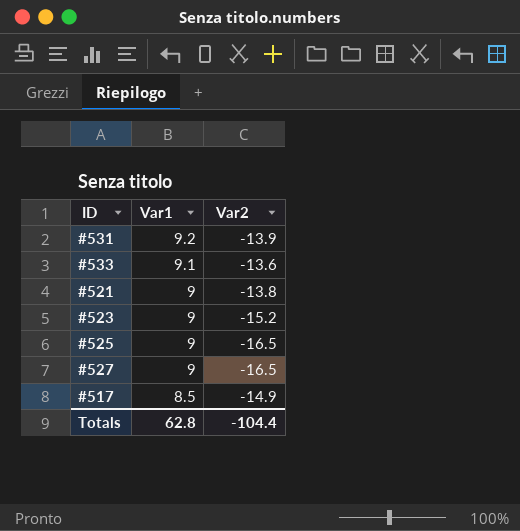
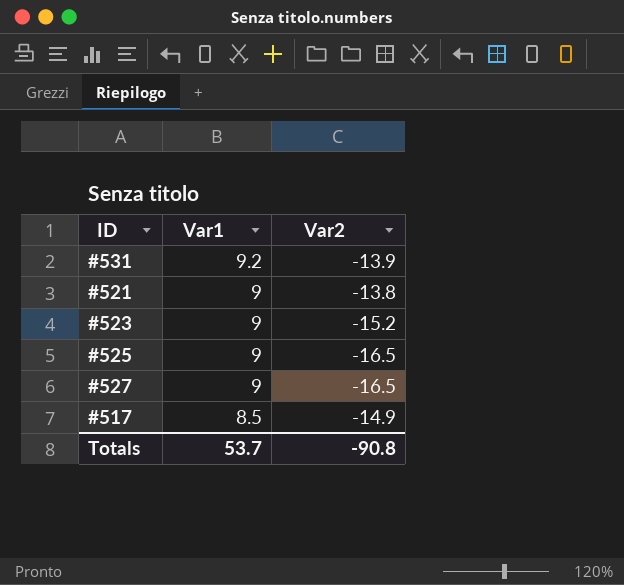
row #533: 9.1 | -13.6 -> none
Totals | Var1: 62.8 -> 53.7
Totals | Var2: -104.4 -> -90.8

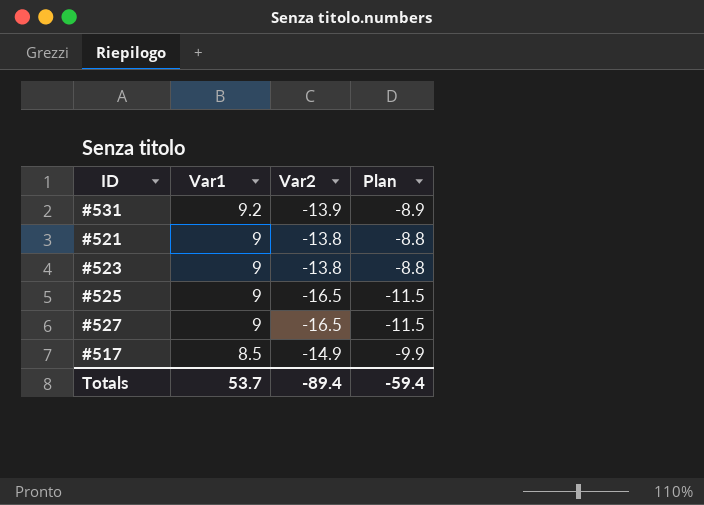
column Plan | formula: none -> [Var2] + 5
#523 | Var2: -15.2 -> -13.8
Totals | Var2: -90.8 -> -89.4

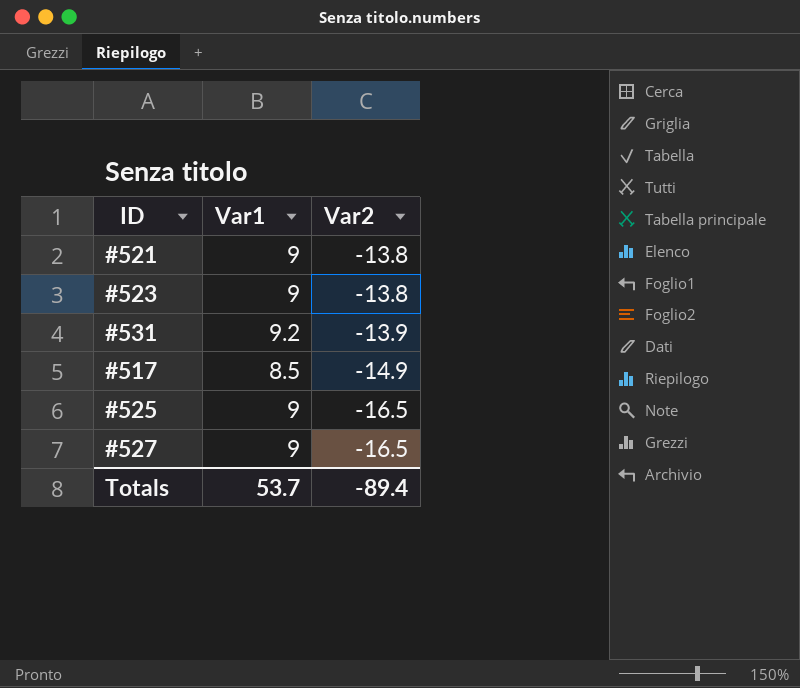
row order: Var1 descending -> Var2 descending
column Plan | formula: [Var2] + 5 -> none

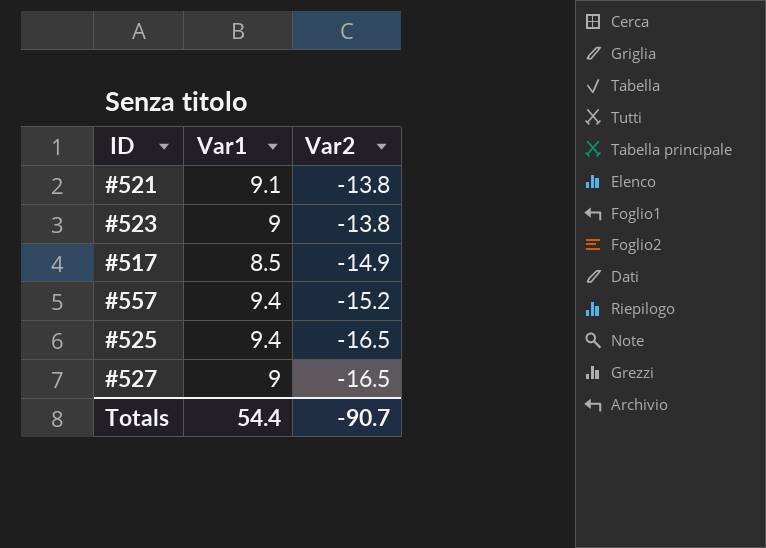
row #531: 9.2 | -13.9 -> none
#521 | Var1: 9 -> 9.1
row #557: none -> 9.4 | -15.2
#525 | Var1: 9 -> 9.4
Totals | Var1: 53.7 -> 54.4
Totals | Var2: -89.4 -> -90.7

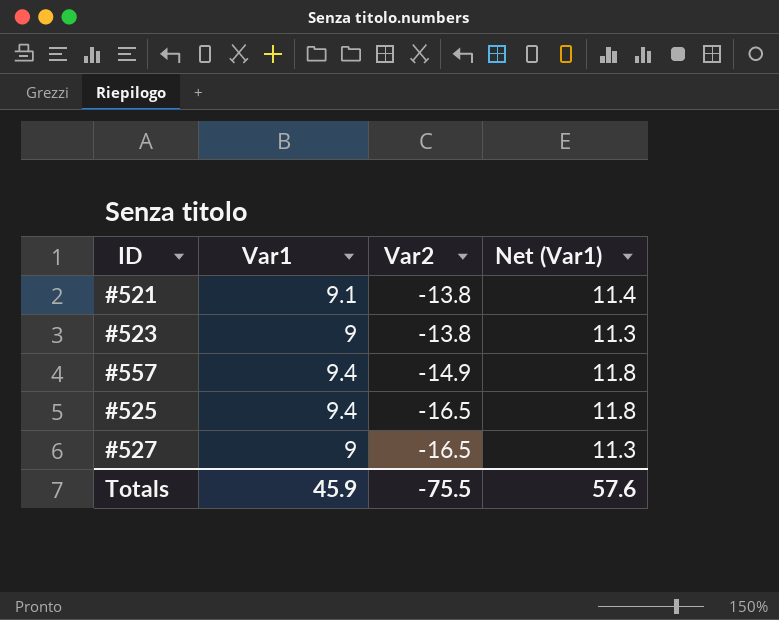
column Net (Var1) | formula: none -> [Var1] * 1.25
row #517: 8.5 | -14.9 -> none
#557 | Var2: -15.2 -> -14.9
Totals | Var1: 54.4 -> 45.9
Totals | Var2: -90.7 -> -75.5

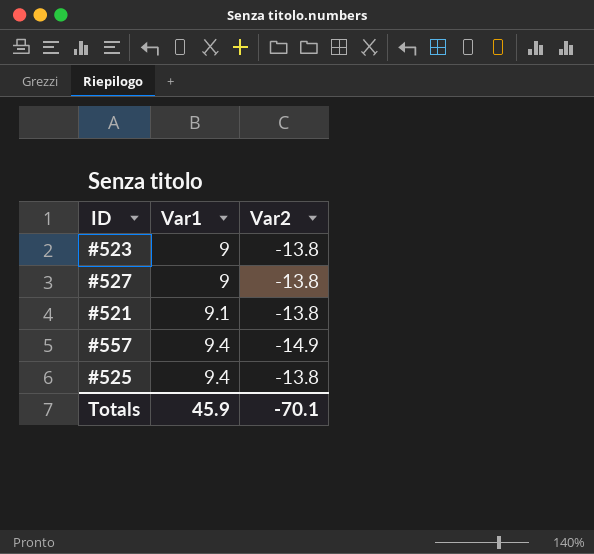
row order: Var2 descending -> Var1 ascending
column Net (Var1) | formula: [Var1] * 1.25 -> none
#527 | Var2: -16.5 -> -13.8
#525 | Var2: -16.5 -> -13.8
Totals | Var2: -75.5 -> -70.1

